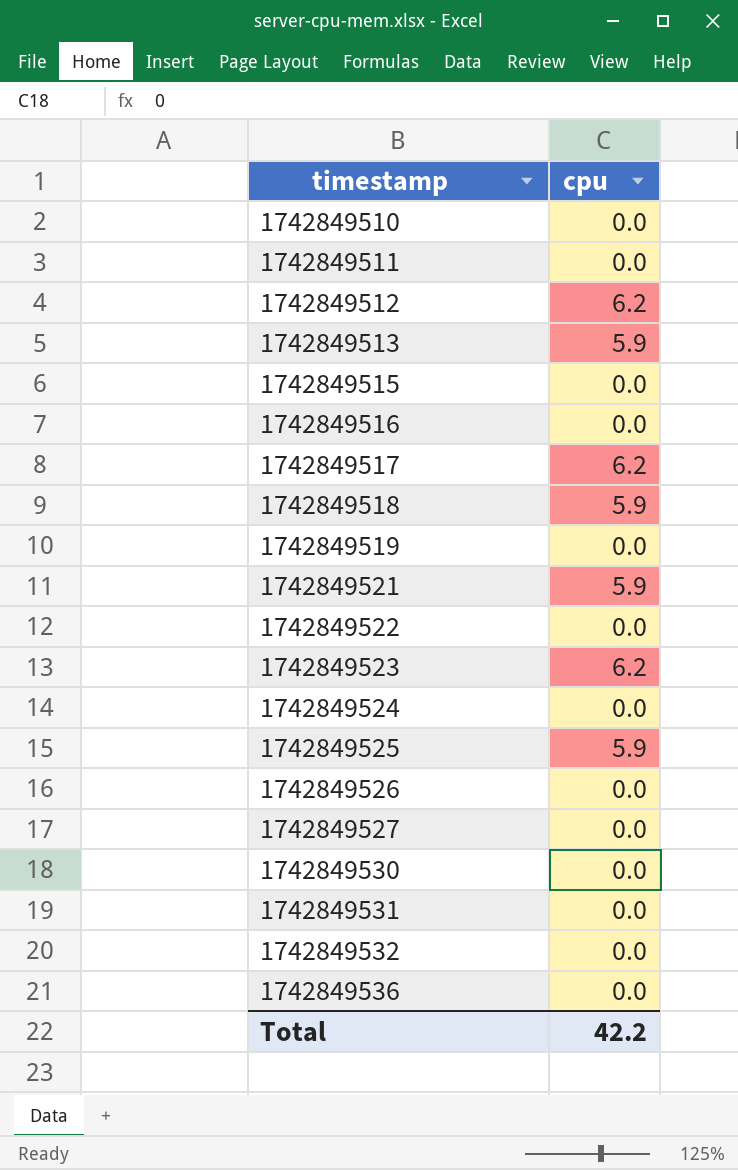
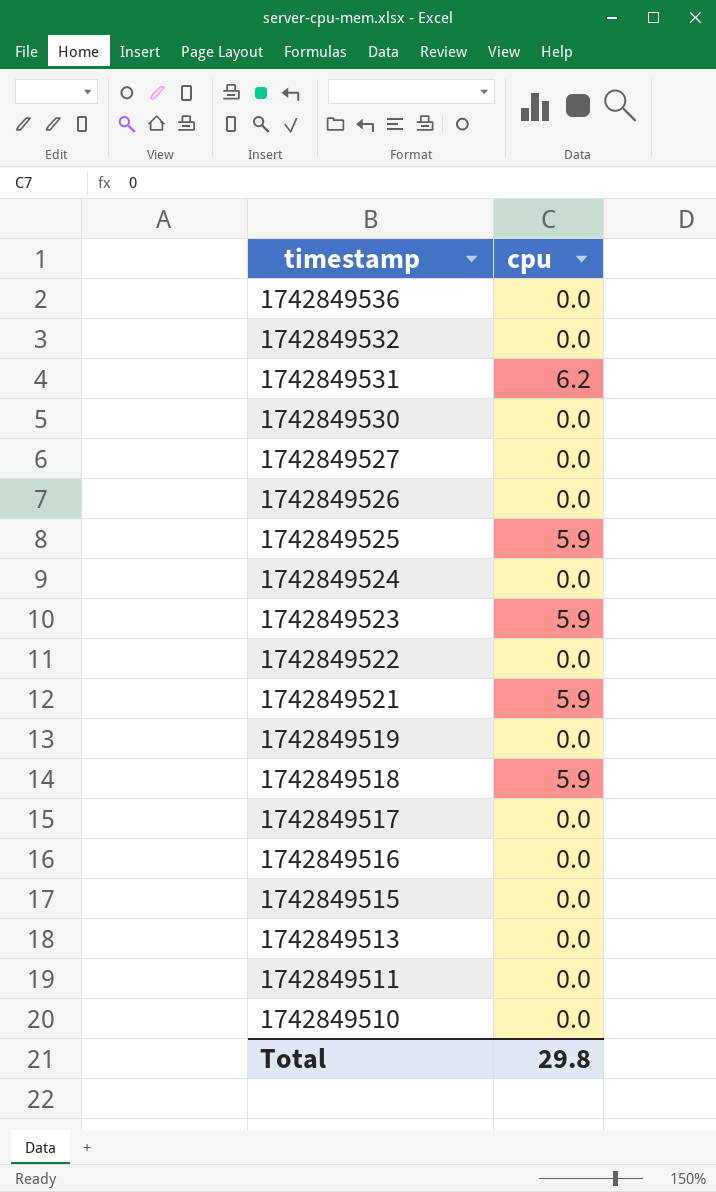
row order: timestamp ascending -> timestamp descending
row 1742849512: 6.2 -> none
1742849531 | cpu: 0.0 -> 6.2
1742849523 | cpu: 6.2 -> 5.9
1742849517 | cpu: 6.2 -> 0.0
1742849513 | cpu: 5.9 -> 0.0
Total | cpu: 42.2 -> 29.8

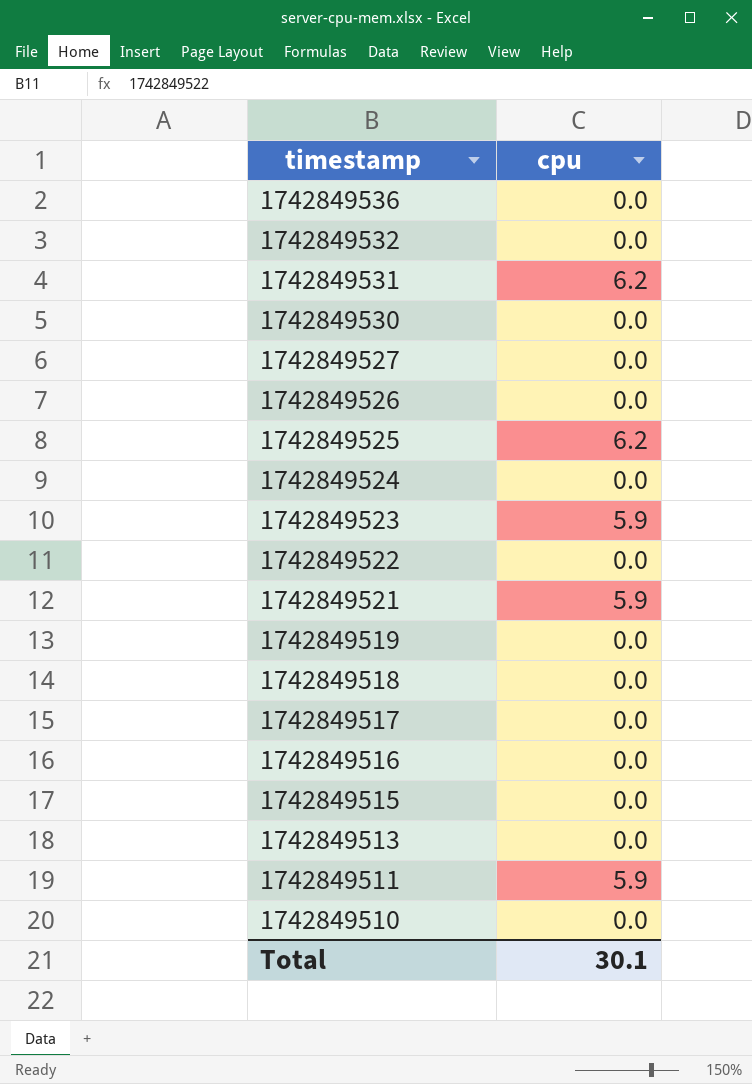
1742849525 | cpu: 5.9 -> 6.2
1742849518 | cpu: 5.9 -> 0.0
1742849511 | cpu: 0.0 -> 5.9
Total | cpu: 29.8 -> 30.1

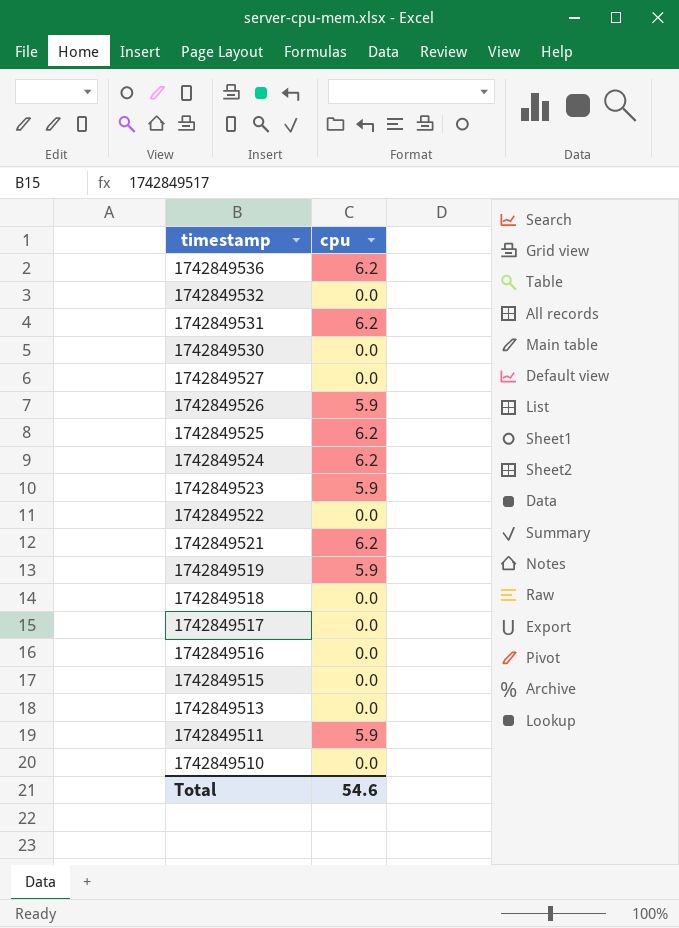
1742849536 | cpu: 0.0 -> 6.2
1742849526 | cpu: 0.0 -> 5.9
1742849524 | cpu: 0.0 -> 6.2
1742849521 | cpu: 5.9 -> 6.2
1742849519 | cpu: 0.0 -> 5.9
Total | cpu: 30.1 -> 54.6

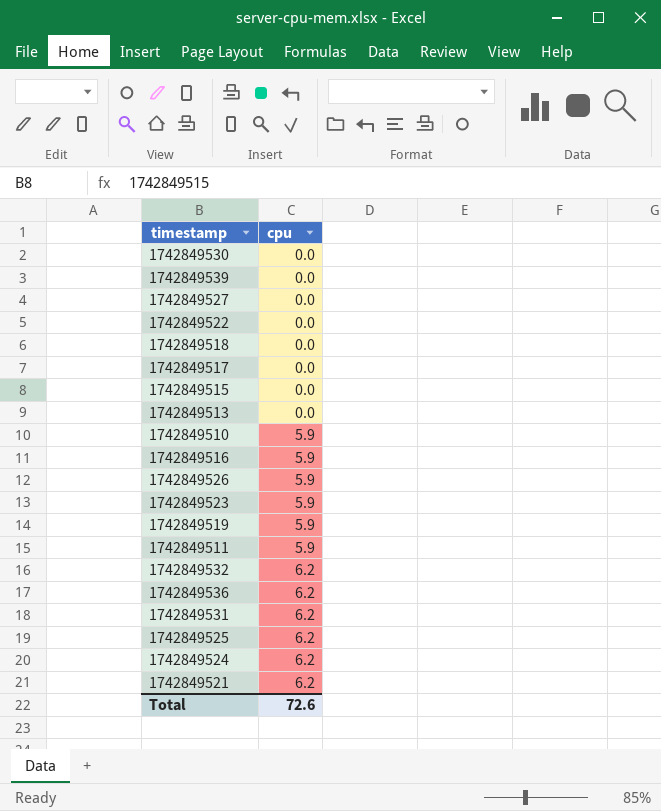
row order: timestamp descending -> cpu ascending
row 1742849539: none -> 0.0
1742849510 | cpu: 0.0 -> 5.9
1742849516 | cpu: 0.0 -> 5.9
1742849532 | cpu: 0.0 -> 6.2
Total | cpu: 54.6 -> 72.6

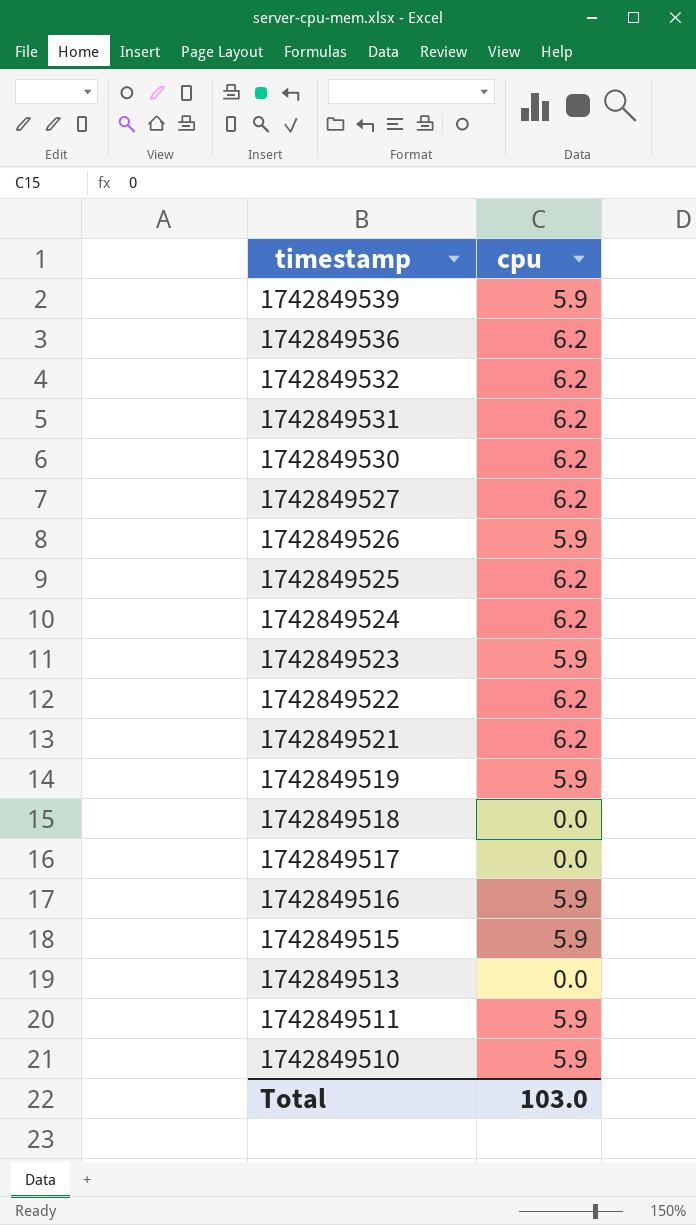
row order: cpu ascending -> timestamp descending
1742849539 | cpu: 0.0 -> 5.9
1742849530 | cpu: 0.0 -> 6.2
1742849527 | cpu: 0.0 -> 6.2
1742849522 | cpu: 0.0 -> 6.2
1742849515 | cpu: 0.0 -> 5.9
Total | cpu: 72.6 -> 103.0

